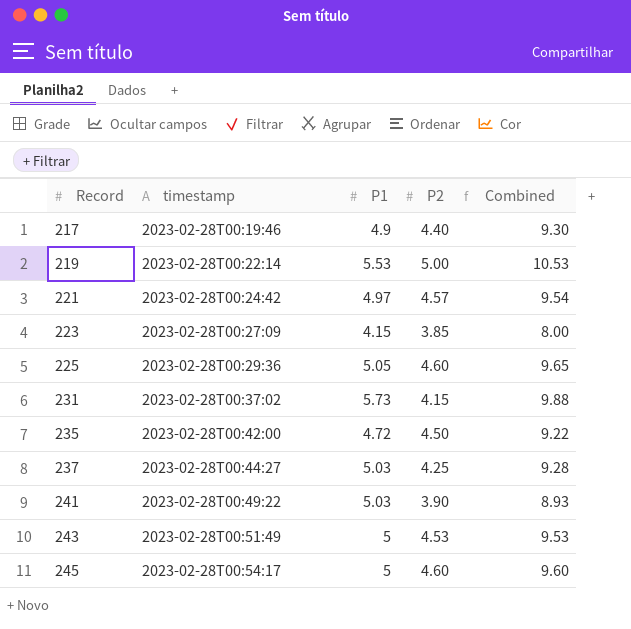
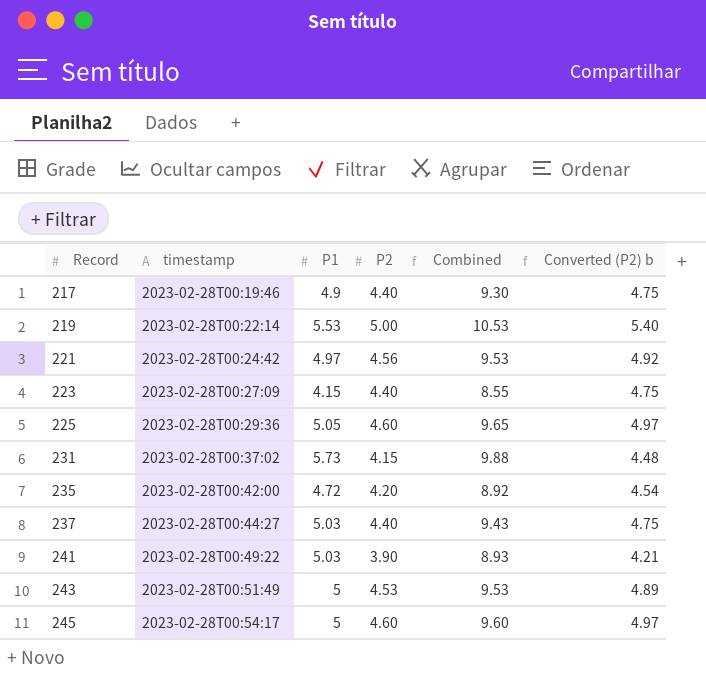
column Converted (P2) b | formula: none -> [P2] * 1.08
221 | P2: 4.57 -> 4.56
221 | Combined: 9.54 -> 9.53
223 | P2: 3.85 -> 4.40
223 | Combined: 8.00 -> 8.55
235 | P2: 4.50 -> 4.20
235 | Combined: 9.22 -> 8.92
237 | P2: 4.25 -> 4.40
237 | Combined: 9.28 -> 9.43

